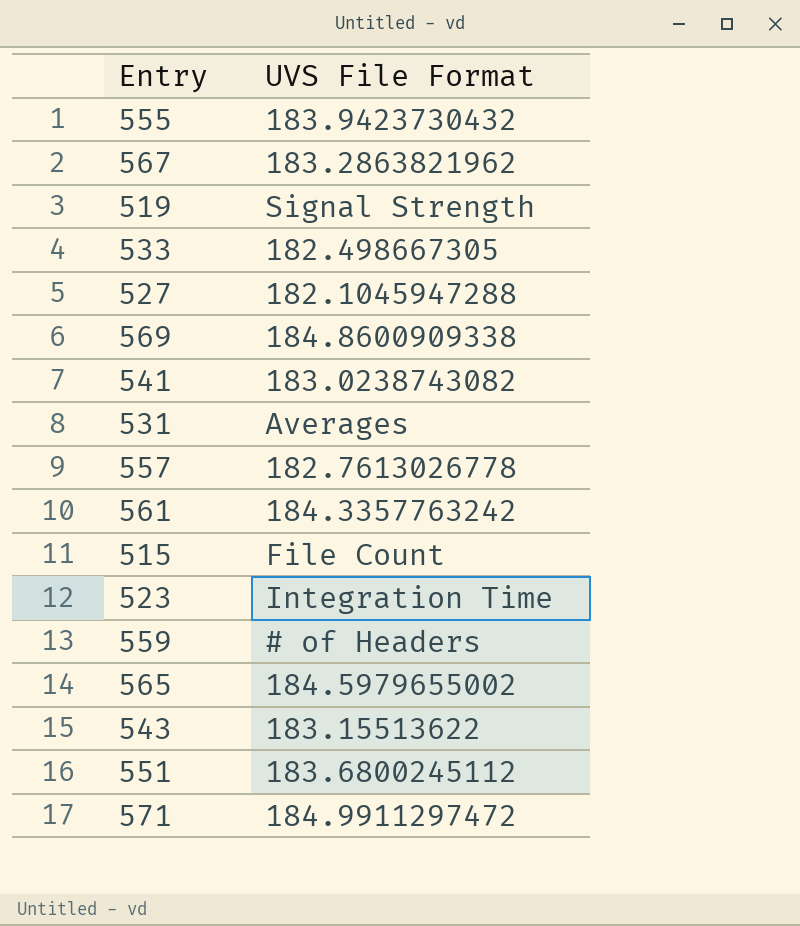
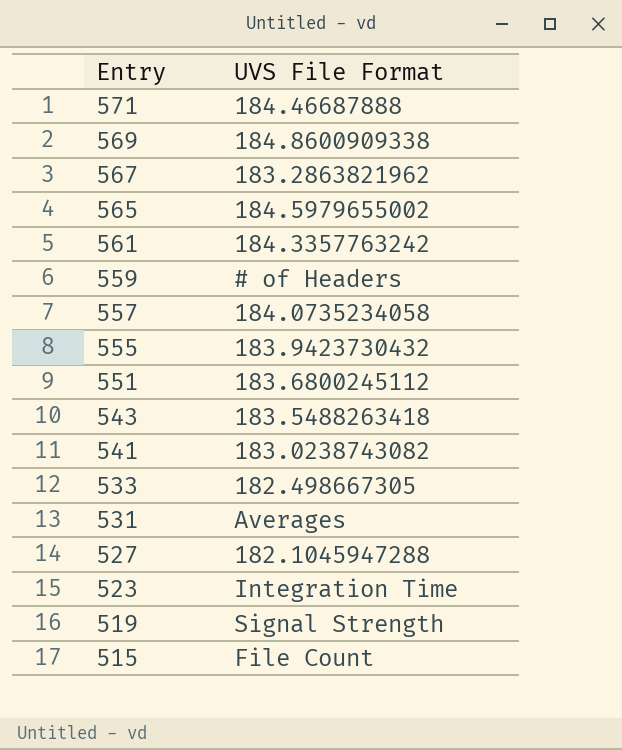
row order: none -> Entry descending
571 | UVS File Format: 184.9911297472 -> 184.46687888
557 | UVS File Format: 182.7613026778 -> 184.0735234058
543 | UVS File Format: 183.15513622 -> 183.5488263418

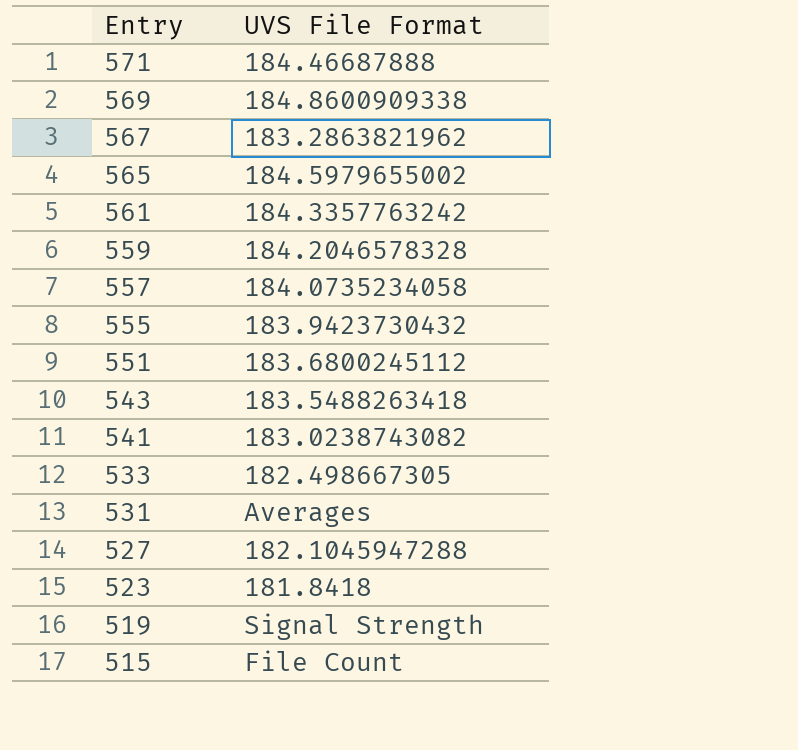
559 | UVS File Format: # of Headers -> 184.2046578328
523 | UVS File Format: Integration Time -> 181.8418

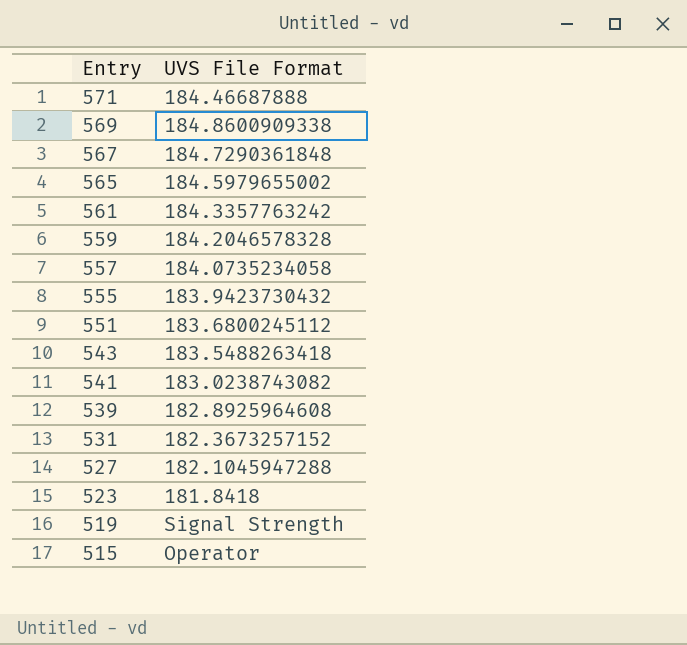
row 533: 182.498667305 -> none
567 | UVS File Format: 183.2863821962 -> 184.7290361848
row 539: none -> 182.8925964608
531 | UVS File Format: Averages -> 182.3673257152
515 | UVS File Format: File Count -> Operator

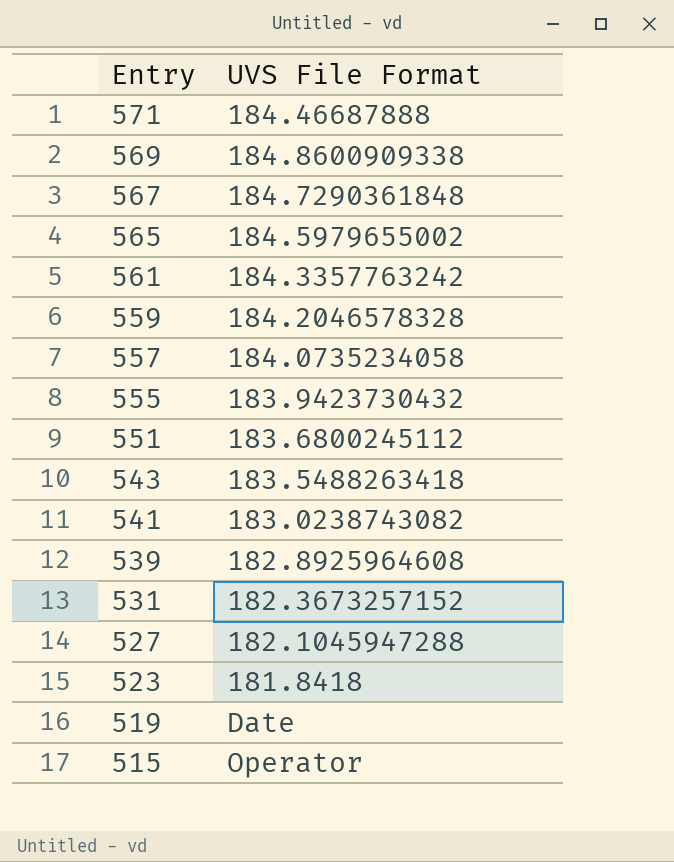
519 | UVS File Format: Signal Strength -> Date

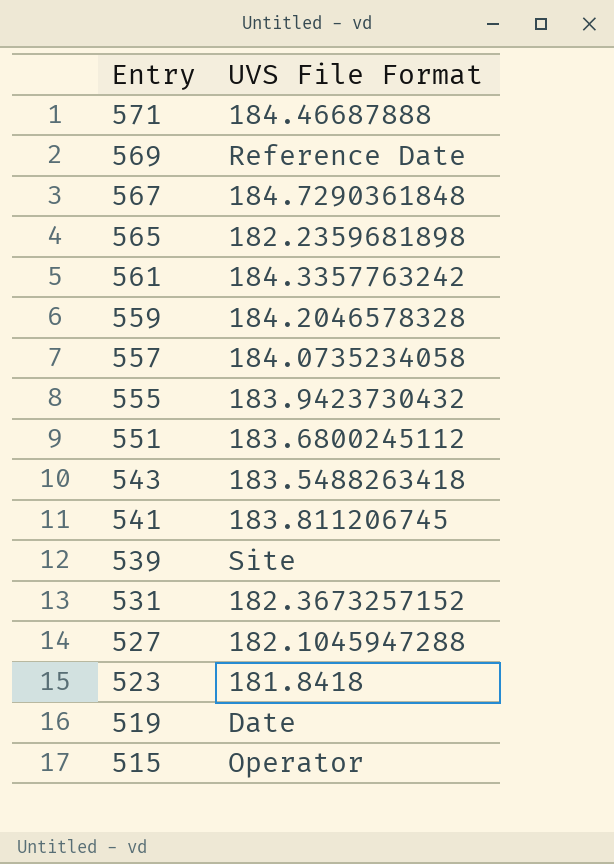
569 | UVS File Format: 184.8600909338 -> Reference Date
565 | UVS File Format: 184.5979655002 -> 182.2359681898
541 | UVS File Format: 183.0238743082 -> 183.811206745
539 | UVS File Format: 182.8925964608 -> Site

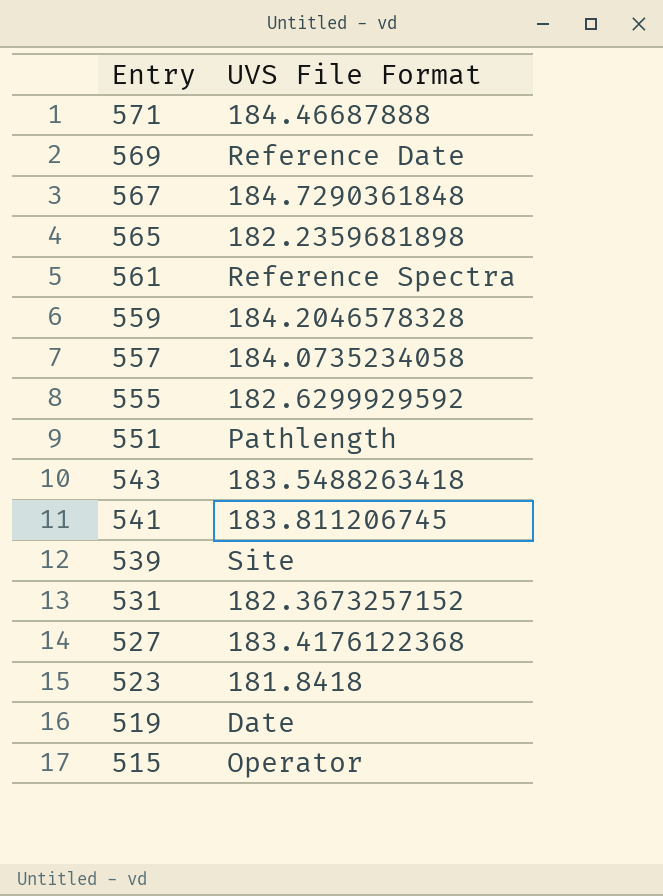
561 | UVS File Format: 184.3357763242 -> Reference Spectra
555 | UVS File Format: 183.9423730432 -> 182.6299929592
551 | UVS File Format: 183.6800245112 -> Pathlength
527 | UVS File Format: 182.1045947288 -> 183.4176122368

